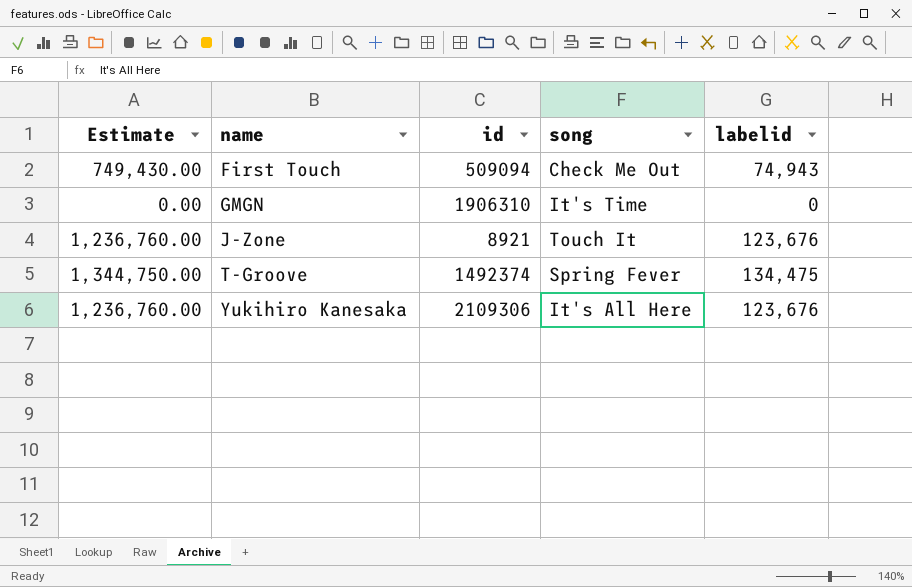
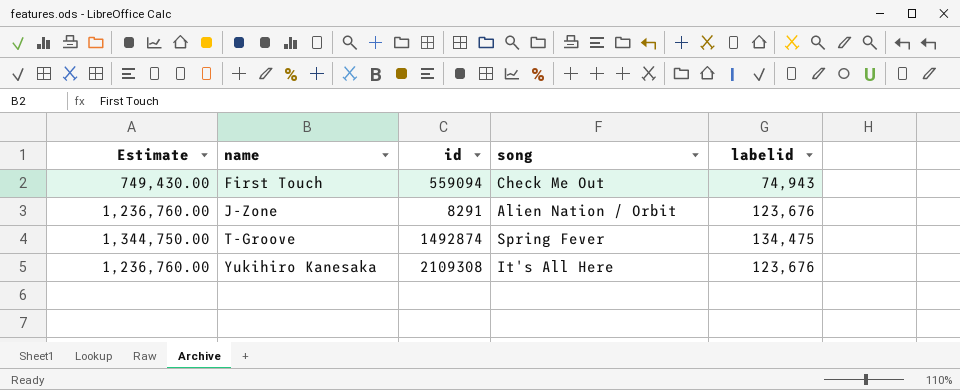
row GMGN: 0.00 | 1906310 | It's Time | 0 -> none
First Touch | id: 509094 -> 559094
J-Zone | id: 8921 -> 8291
J-Zone | song: Touch It -> Alien Nation / Orbit
T-Groove | id: 1492374 -> 1492874
Yukihiro Kanesaka | id: 2109306 -> 2109308

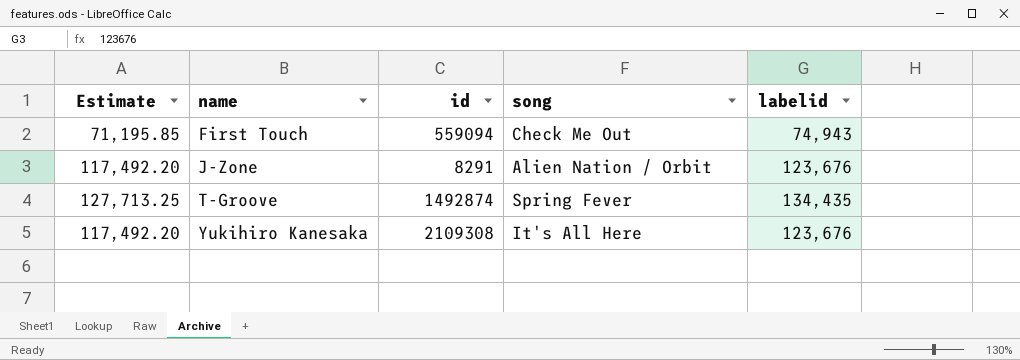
column Estimate | formula: [labelid] * 10 -> [labelid] * 0.95
T-Groove | labelid: 134,475 -> 134,435

